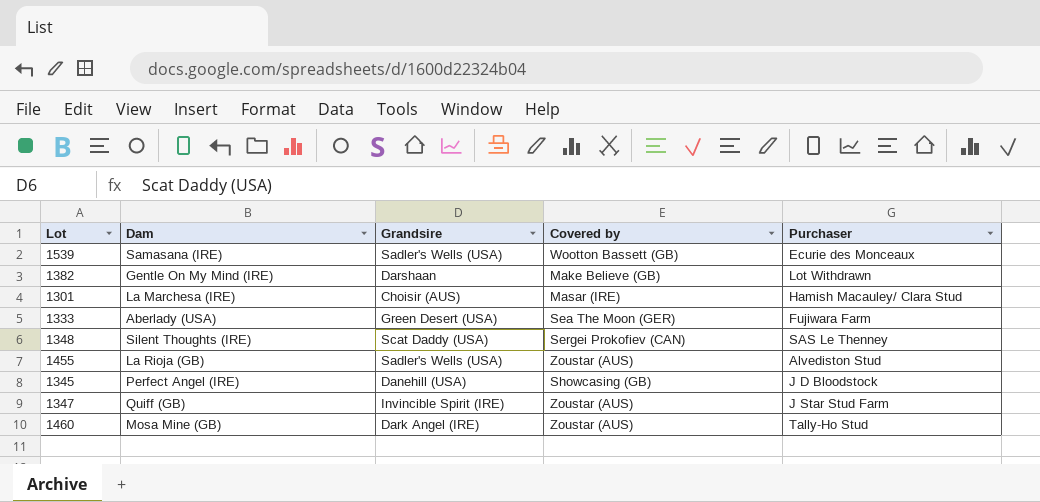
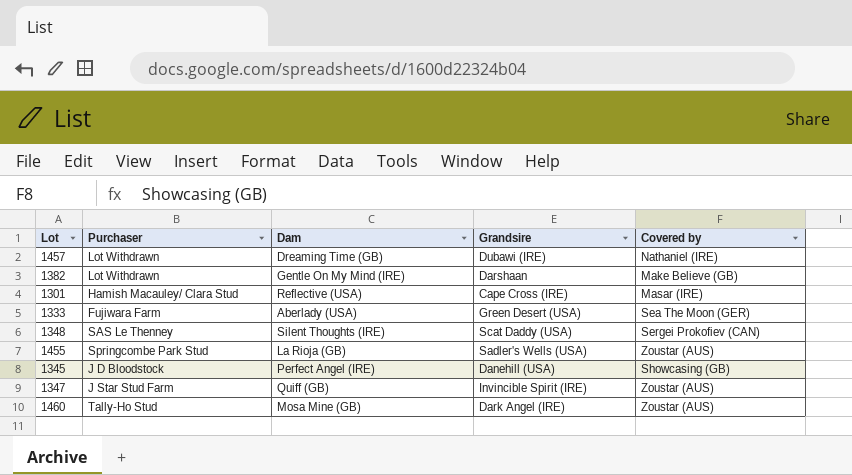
column Purchaser | position: 5 -> 2
row 1539: Samasana (IRE) | Sadler's Wells (USA) | Wootton Bassett (GB) | Ecurie des Monceaux -> none
row 1457: none -> Lot Withdrawn | Dreaming Time (GB) | Dubawi (IRE) | Nathaniel (IRE)
1301 | Dam: La Marchesa (IRE) -> Reflective (USA)
1301 | Grandsire: Choisir (AUS) -> Cape Cross (IRE)
1455 | Purchaser: Alvediston Stud -> Springcombe Park Stud

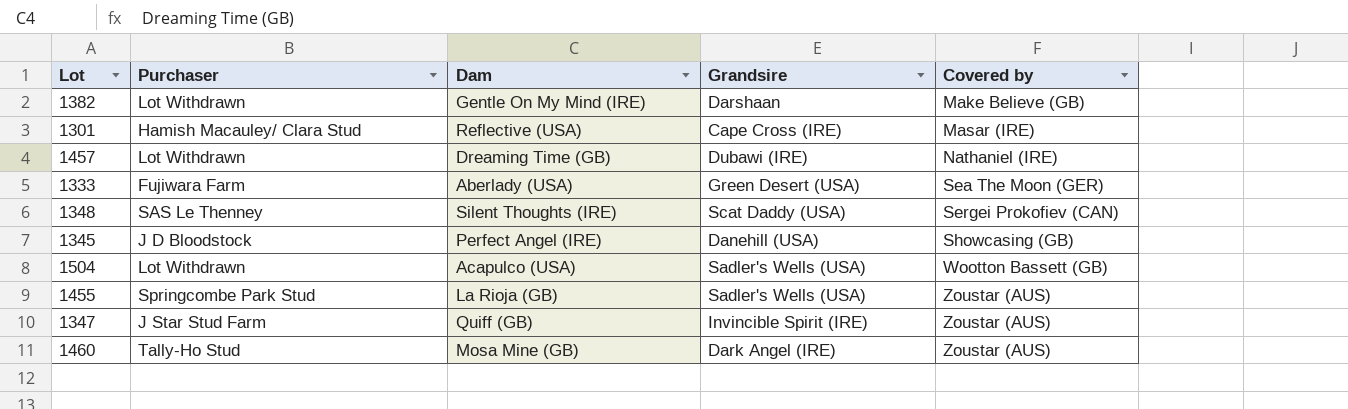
row order: none -> Covered by ascending
row 1504: none -> Lot Withdrawn | Acapulco (USA) | Sadler's Wells (USA) | Wootton Bassett (GB)

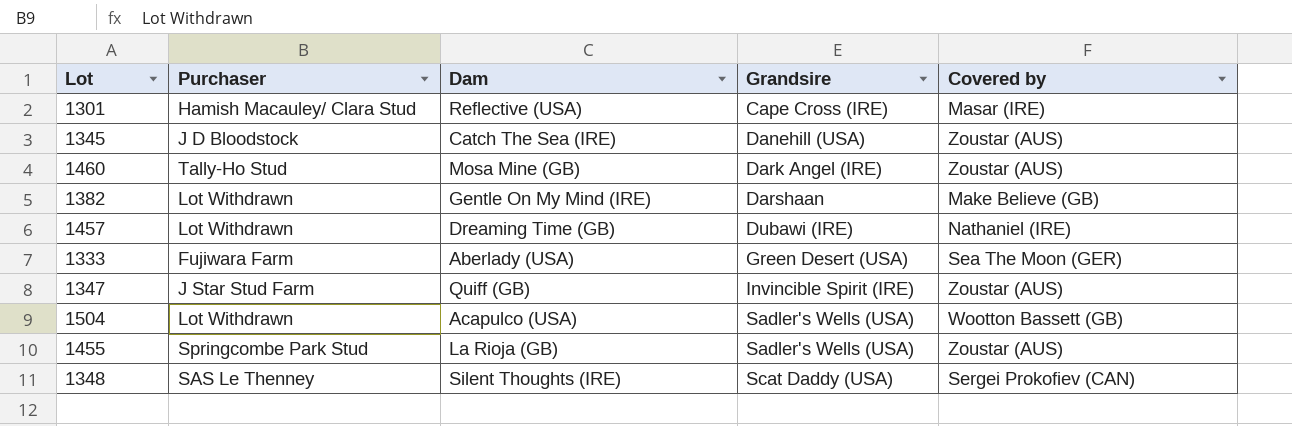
row order: Covered by ascending -> Grandsire ascending
1345 | Dam: Perfect Angel (IRE) -> Catch The Sea (IRE)
1345 | Covered by: Showcasing (GB) -> Zoustar (AUS)

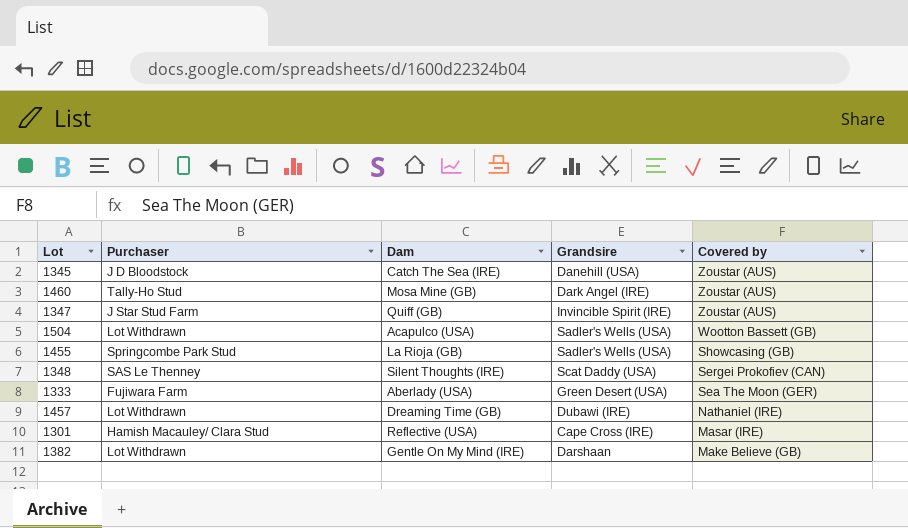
row order: Grandsire ascending -> Covered by descending
1455 | Covered by: Zoustar (AUS) -> Showcasing (GB)

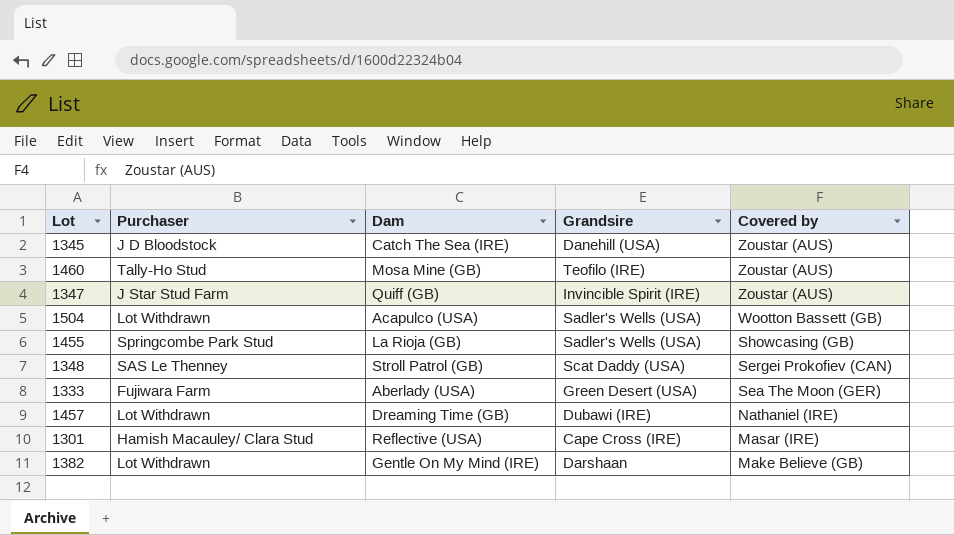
1460 | Grandsire: Dark Angel (IRE) -> Teofilo (IRE)
1348 | Dam: Silent Thoughts (IRE) -> Stroll Patrol (GB)

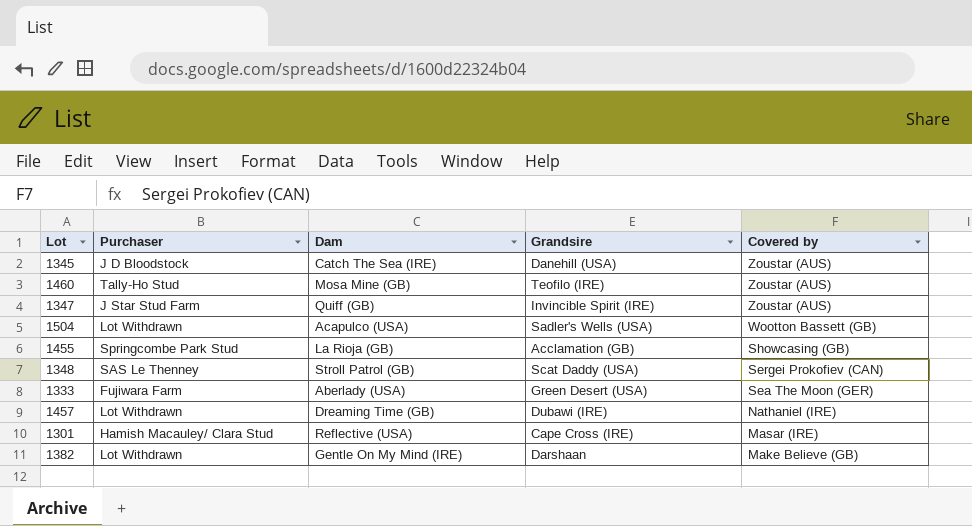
1455 | Grandsire: Sadler's Wells (USA) -> Acclamation (GB)

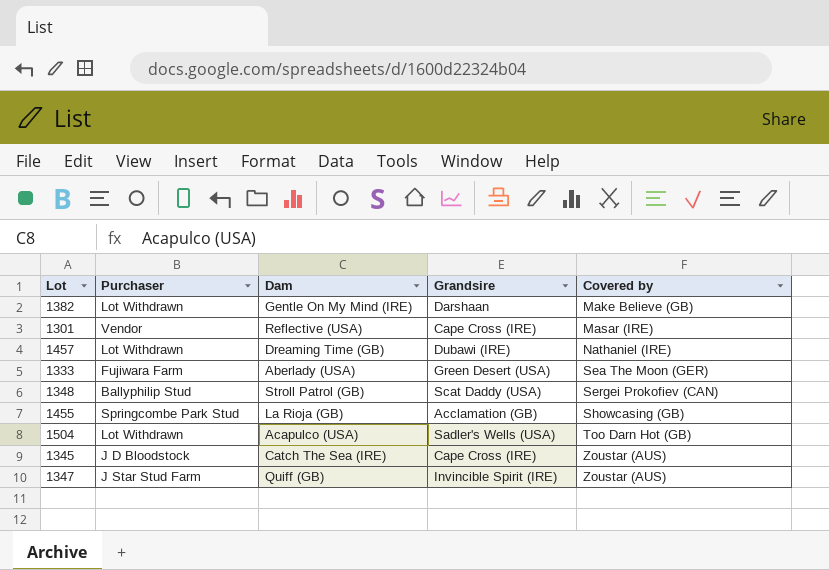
row order: Covered by descending -> Covered by ascending
row 1460: Tally-Ho Stud | Mosa Mine (GB) | Teofilo (IRE) | Zoustar (AUS) -> none
1301 | Purchaser: Hamish Macauley/ Clara Stud -> Vendor
1348 | Purchaser: SAS Le Thenney -> Ballyphilip Stud
1504 | Covered by: Wootton Bassett (GB) -> Too Darn Hot (GB)
1345 | Grandsire: Danehill (USA) -> Cape Cross (IRE)

